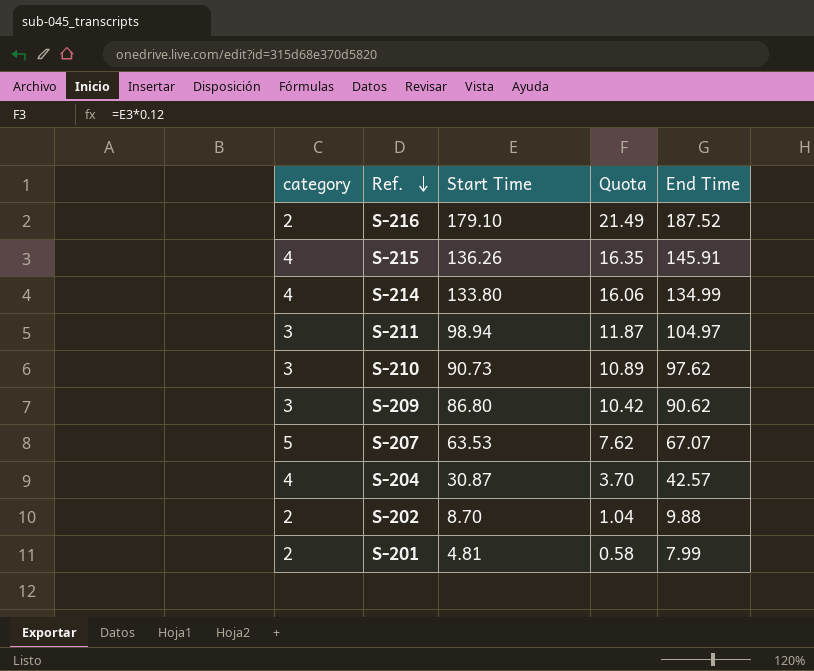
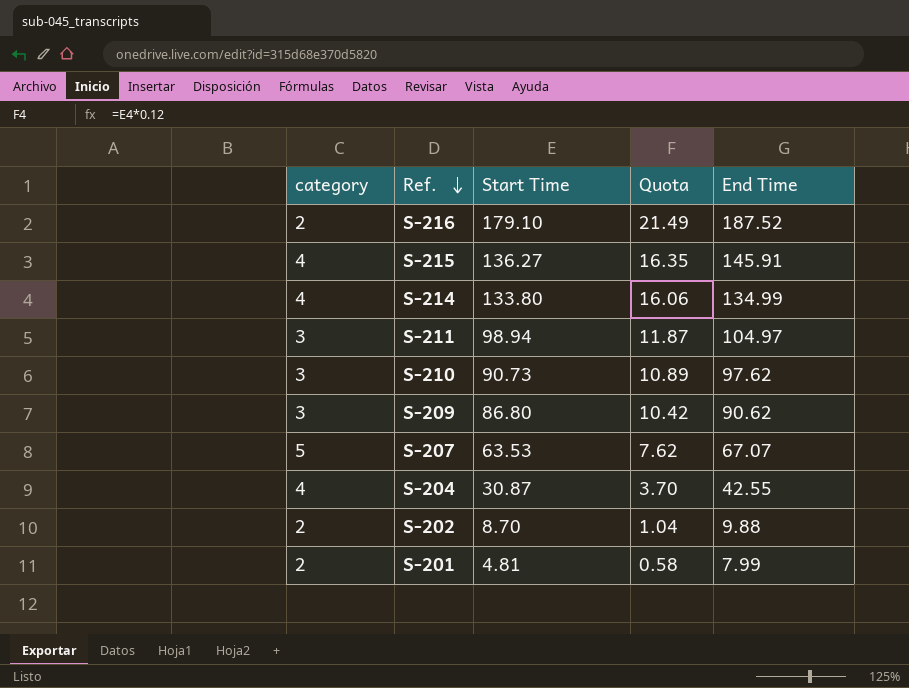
S-215 | Start Time: 136.26 -> 136.27
S-204 | End Time: 42.57 -> 42.55

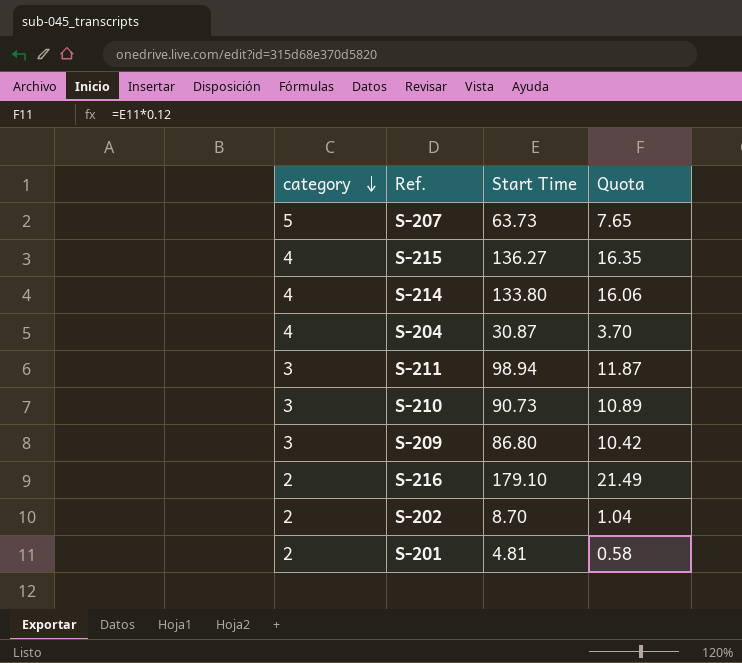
row order: Ref. descending -> category descending
column End Time | position: 5 -> none
S-207 | Start Time: 63.53 -> 63.73
S-207 | Quota: 7.62 -> 7.65

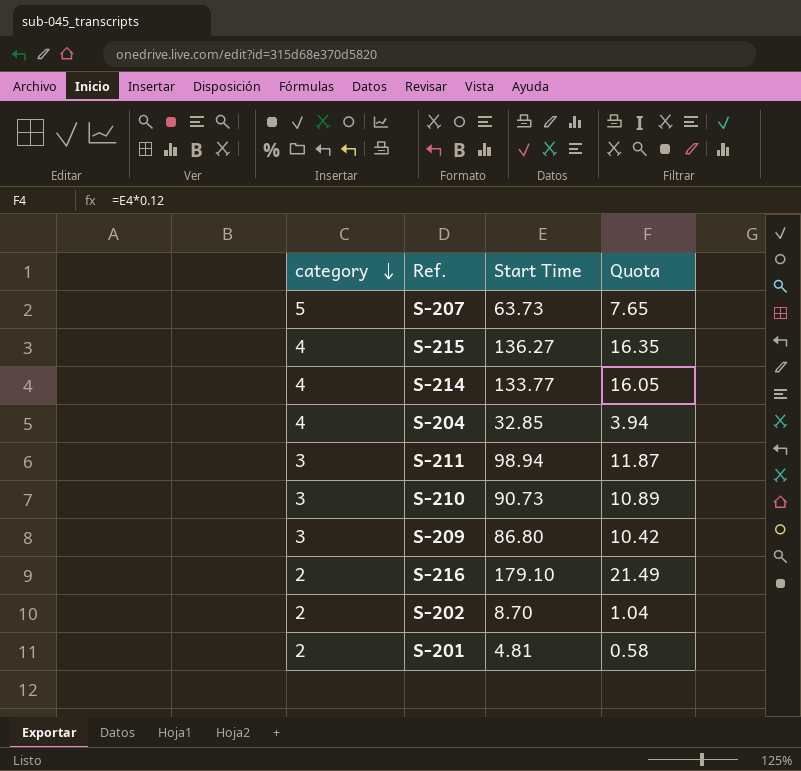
S-214 | Start Time: 133.80 -> 133.77
S-214 | Quota: 16.06 -> 16.05
S-204 | Start Time: 30.87 -> 32.85
S-204 | Quota: 3.70 -> 3.94

